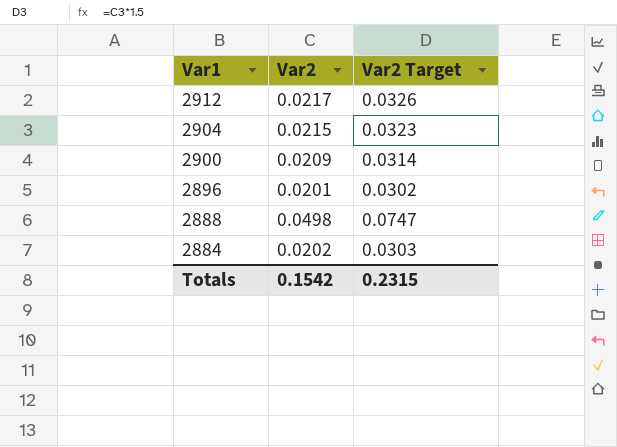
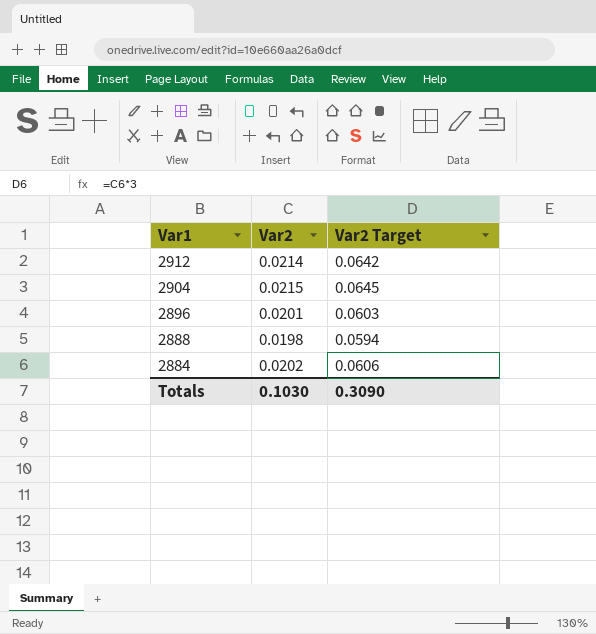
column Var2 Target | formula: [Var2] * 1.5 -> [Var2] * 3
row 2900: 0.0209 | 0.0314 -> none
2912 | Var2: 0.0217 -> 0.0214
2888 | Var2: 0.0498 -> 0.0198
Totals | Var2: 0.1542 -> 0.1030
Totals | Var2 Target: 0.2315 -> 0.3090

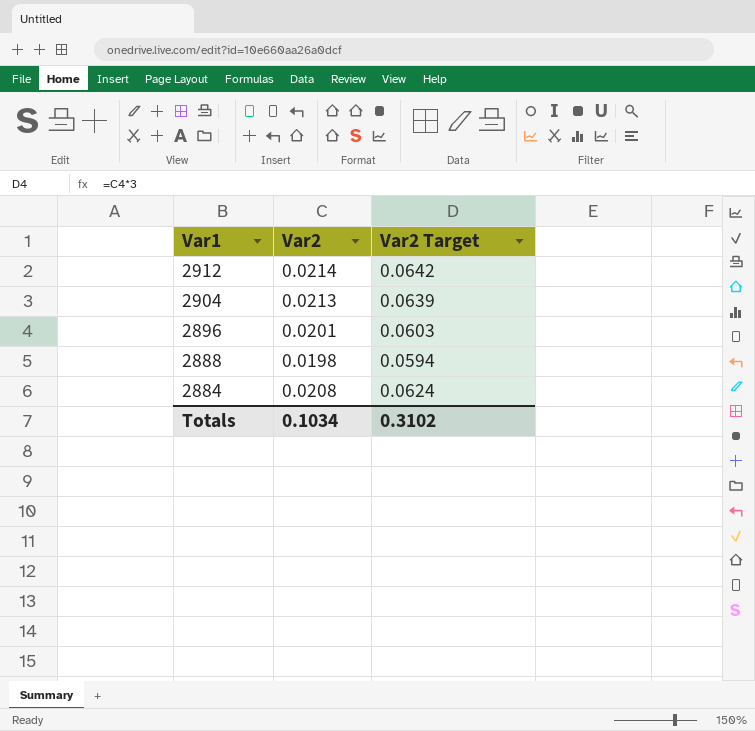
2904 | Var2: 0.0215 -> 0.0213
2904 | Var2 Target: 0.0645 -> 0.0639
2884 | Var2: 0.0202 -> 0.0208
2884 | Var2 Target: 0.0606 -> 0.0624
Totals | Var2: 0.1030 -> 0.1034
Totals | Var2 Target: 0.3090 -> 0.3102

